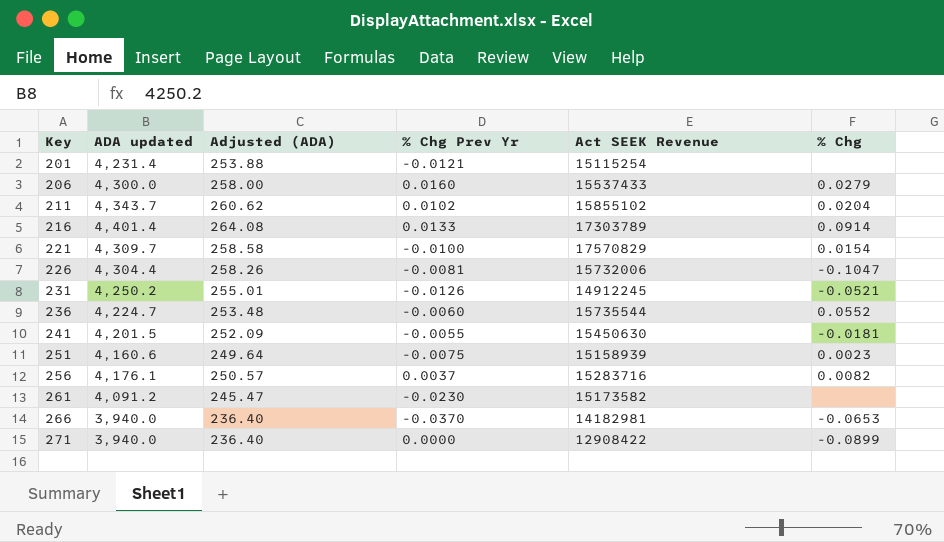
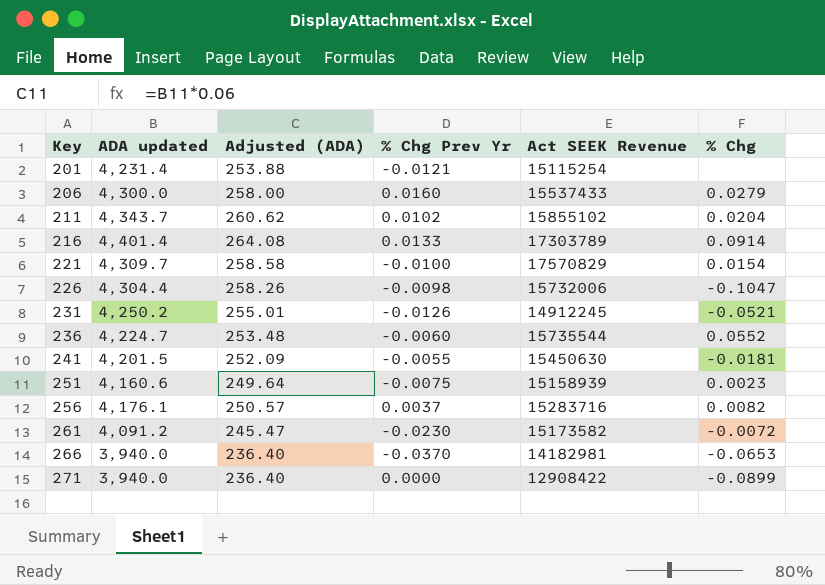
226 | % Chg Prev Yr: -0.0081 -> -0.0098
261 | % Chg: none -> -0.0072

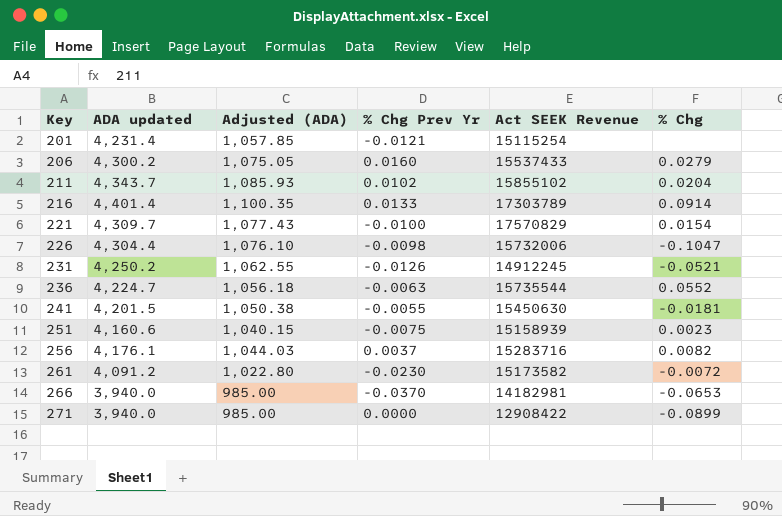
column Adjusted (ADA) | formula: [ADA updated] * 0.06 -> [ADA updated] * 0.25
206 | ADA updated: 4,300.0 -> 4,300.2
236 | % Chg Prev Yr: -0.0060 -> -0.0063

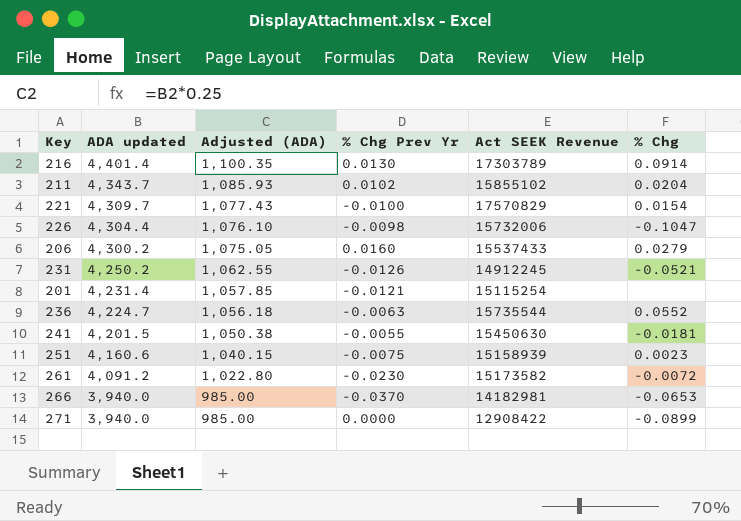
row order: Key ascending -> ADA updated descending
row 256: 4,176.1 | 1,044.03 | 0.0037 | 15283716 | 0.0082 -> none
216 | % Chg Prev Yr: 0.0133 -> 0.0130

